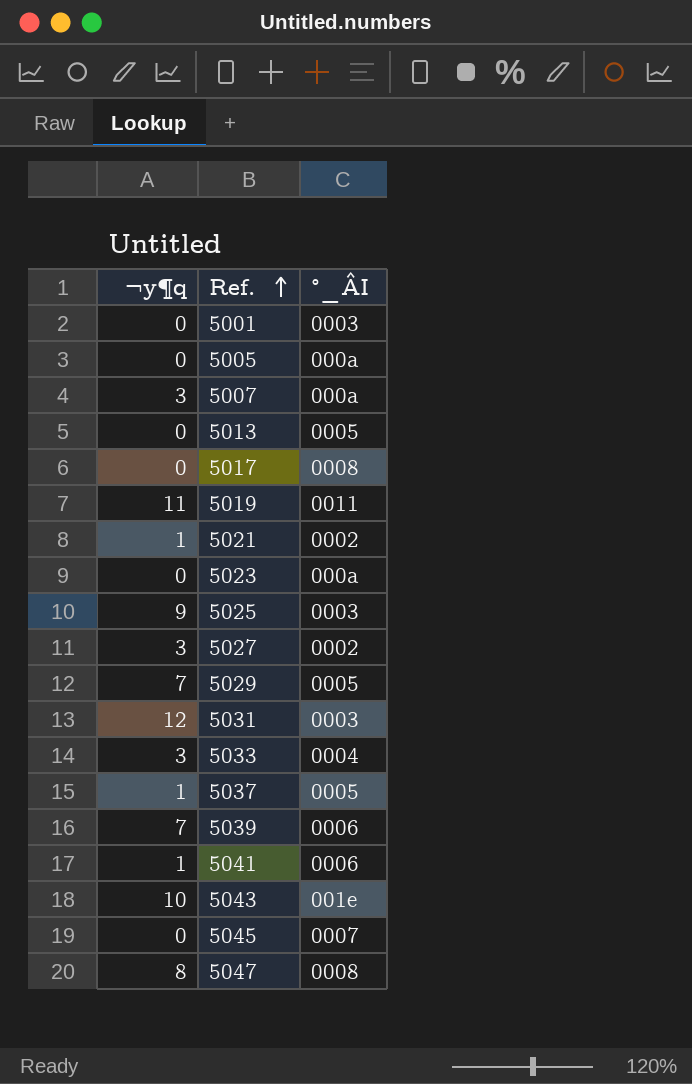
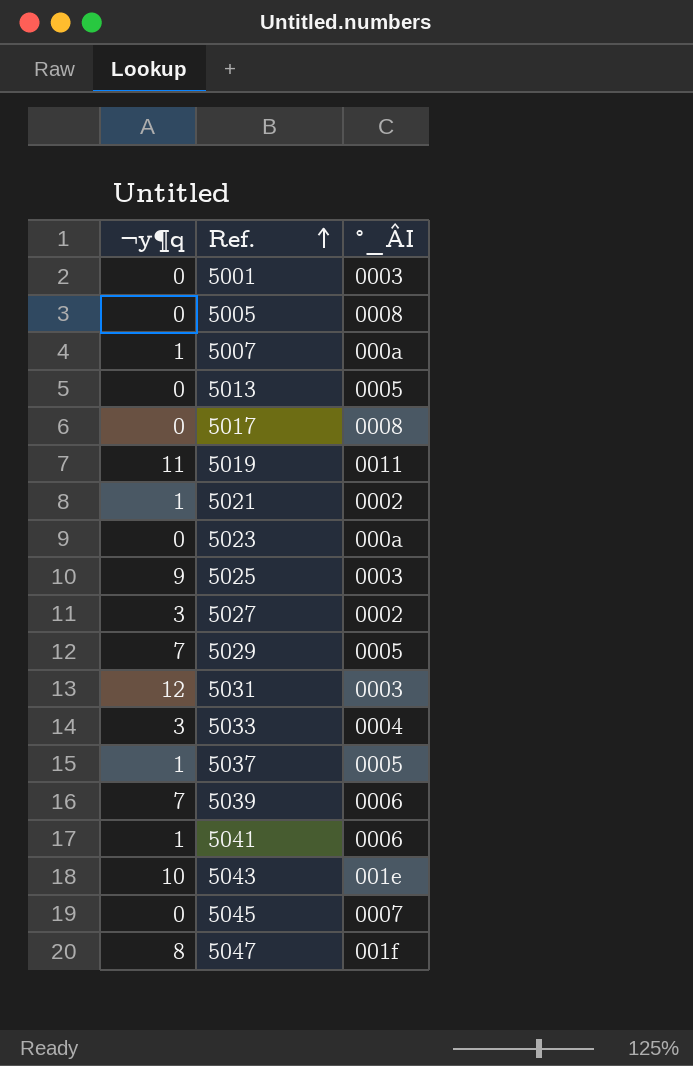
5005 | °_ÂI: 000a -> 0008
5007 | ¬y¶q: 3 -> 1
5047 | °_ÂI: 0008 -> 001f

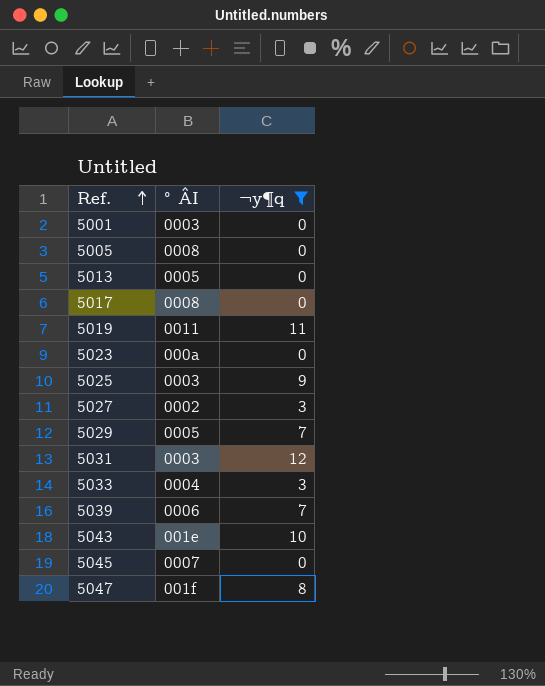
filter: none -> ¬y¶q != 1
column name: °_ÂI -> ° ÂI
column ¬y¶q | position: 1 -> 3

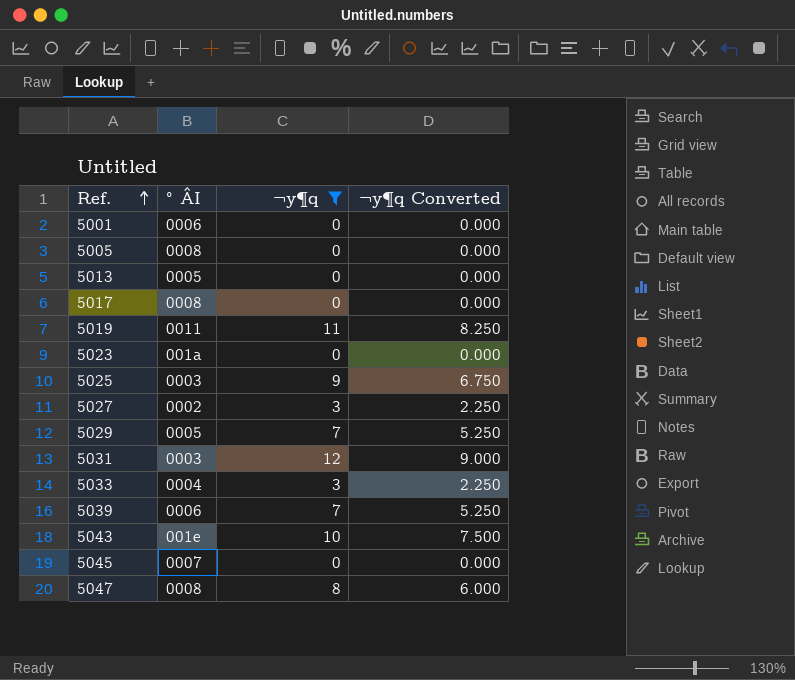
column ¬y¶q Converted | formula: none -> [¬y¶q] * 0.75
5001 | ° ÂI: 0003 -> 0006
5023 | ° ÂI: 000a -> 001a
5047 | ° ÂI: 001f -> 0008

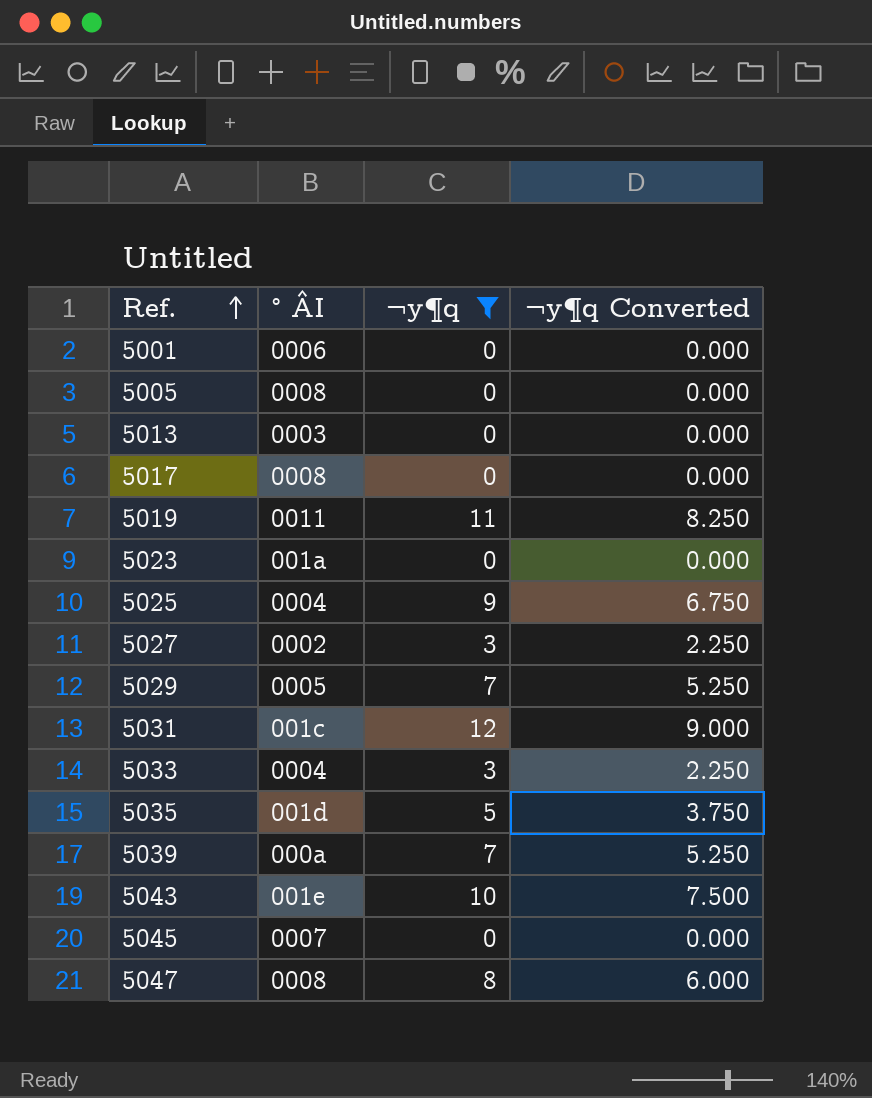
5013 | ° ÂI: 0005 -> 0003
5025 | ° ÂI: 0003 -> 0004
5031 | ° ÂI: 0003 -> 001c
row 5035: none -> 001d | 5 | 3.750
5039 | ° ÂI: 0006 -> 000a

